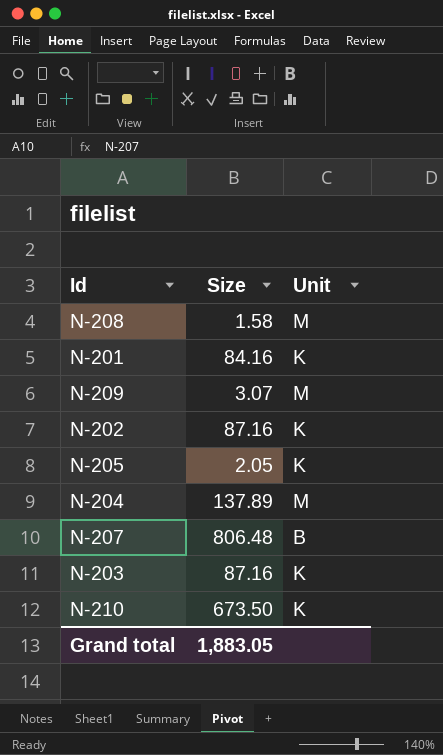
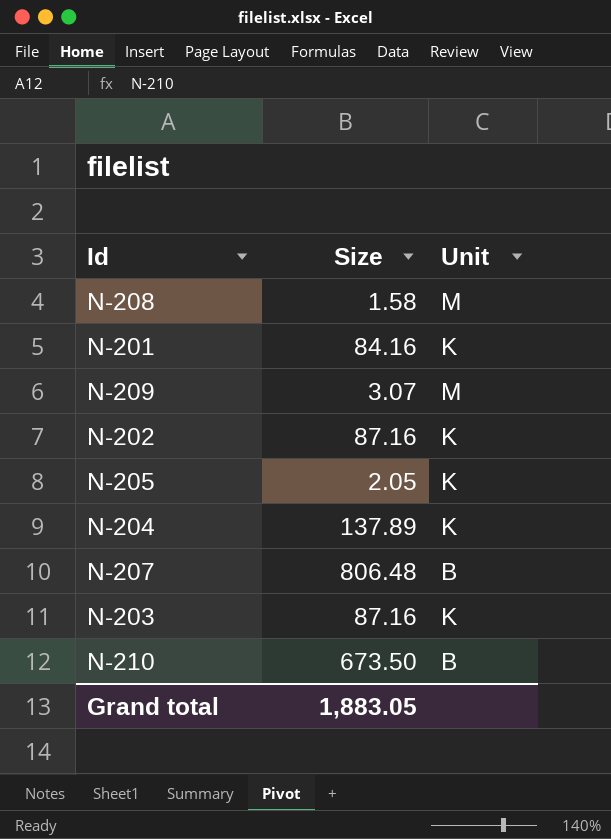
N-204 | Unit: M -> K
N-210 | Unit: K -> B

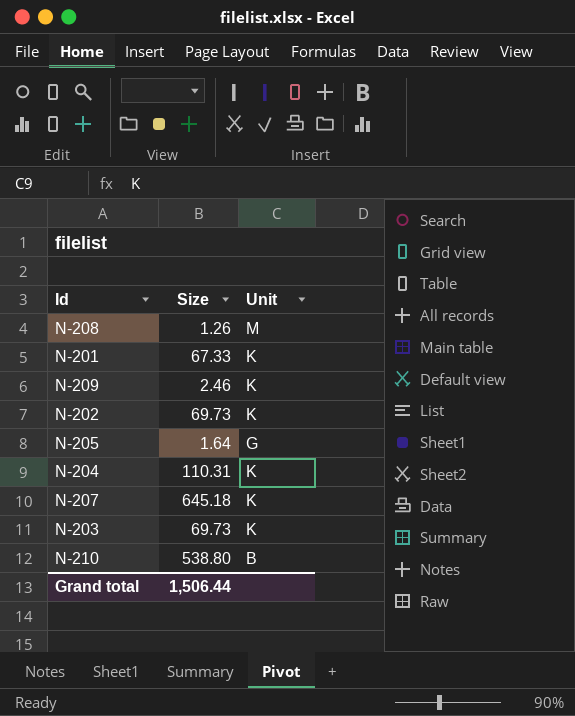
N-208 | Size: 1.58 -> 1.26
N-201 | Size: 84.16 -> 67.33
N-209 | Size: 3.07 -> 2.46
N-209 | Unit: M -> K
N-202 | Size: 87.16 -> 69.73
N-205 | Size: 2.05 -> 1.64
N-205 | Unit: K -> G
N-204 | Size: 137.89 -> 110.31
N-207 | Size: 806.48 -> 645.18
N-207 | Unit: B -> K
N-203 | Size: 87.16 -> 69.73
N-210 | Size: 673.50 -> 538.80
Grand total | Size: 1,883.05 -> 1,506.44

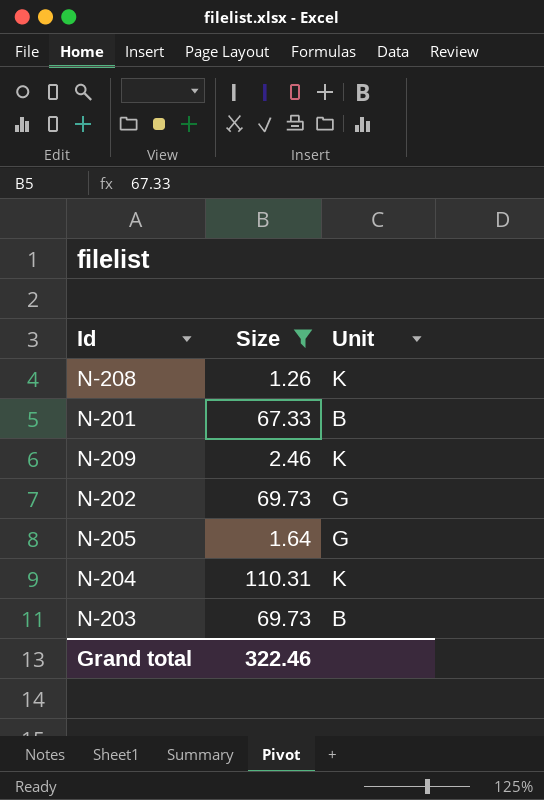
filter: none -> Size <= 110.31
N-208 | Unit: M -> K
N-201 | Unit: K -> B
N-202 | Unit: K -> G
N-203 | Unit: K -> B
Grand total | Size: 1,506.44 -> 322.46

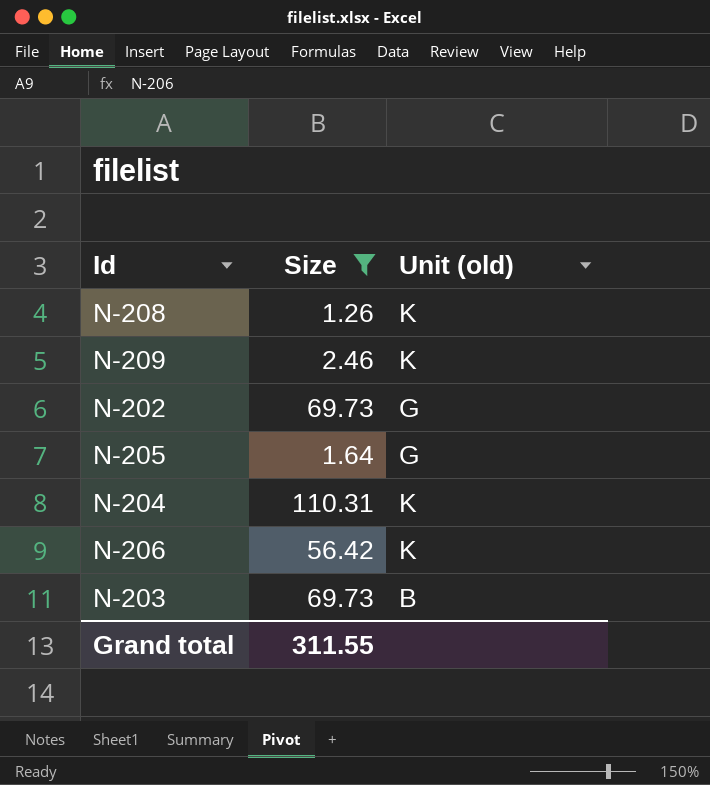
column name: Unit -> Unit (old)
row N-201: 67.33 | B -> none
row N-206: none -> 56.42 | K
Grand total | Size: 322.46 -> 311.55

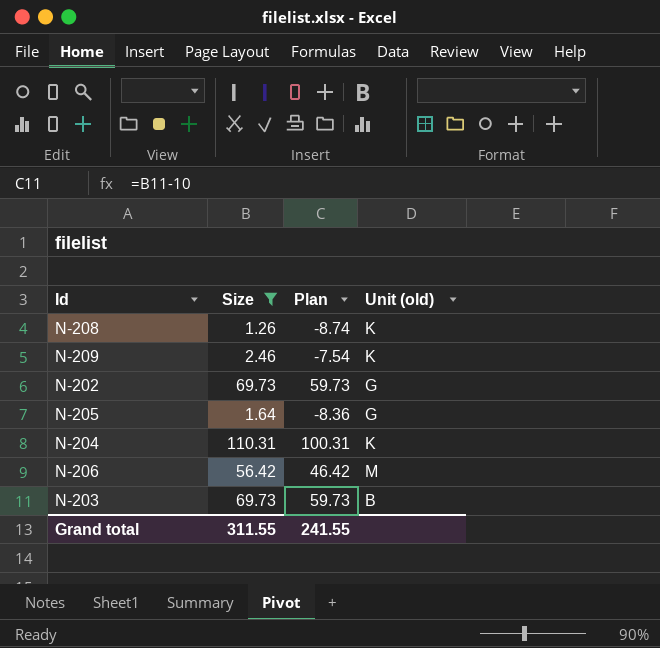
column Plan | formula: none -> [Size] - 10
N-206 | Unit (old): K -> M

